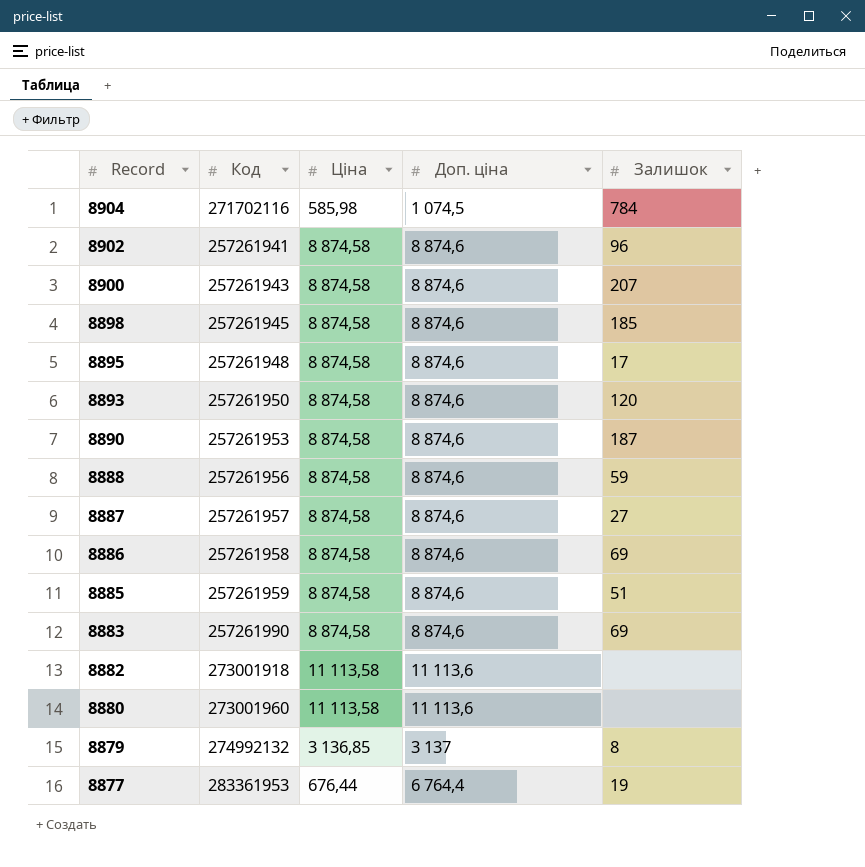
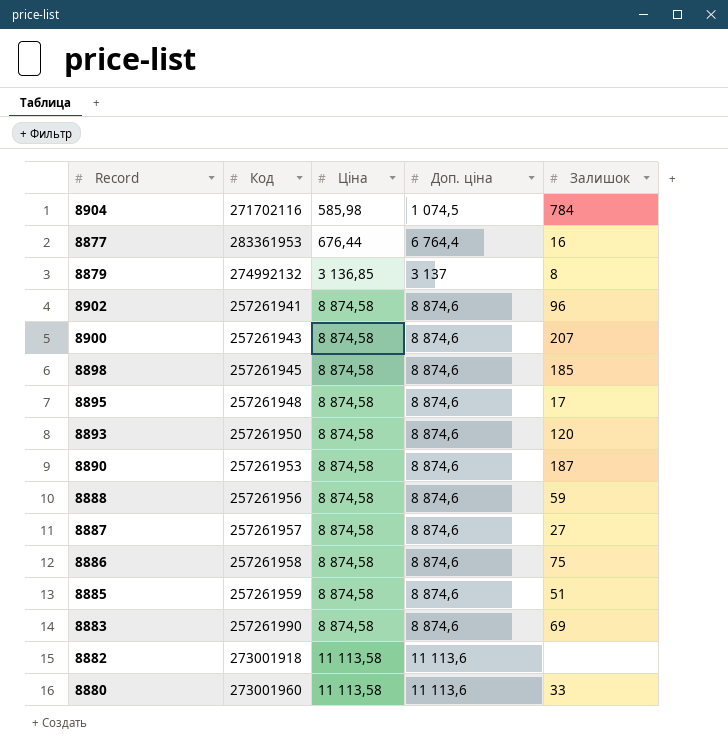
row order: Record descending -> Ціна ascending
8877 | Залишок: 19 -> 16
8886 | Залишок: 69 -> 75
8880 | Залишок: none -> 33

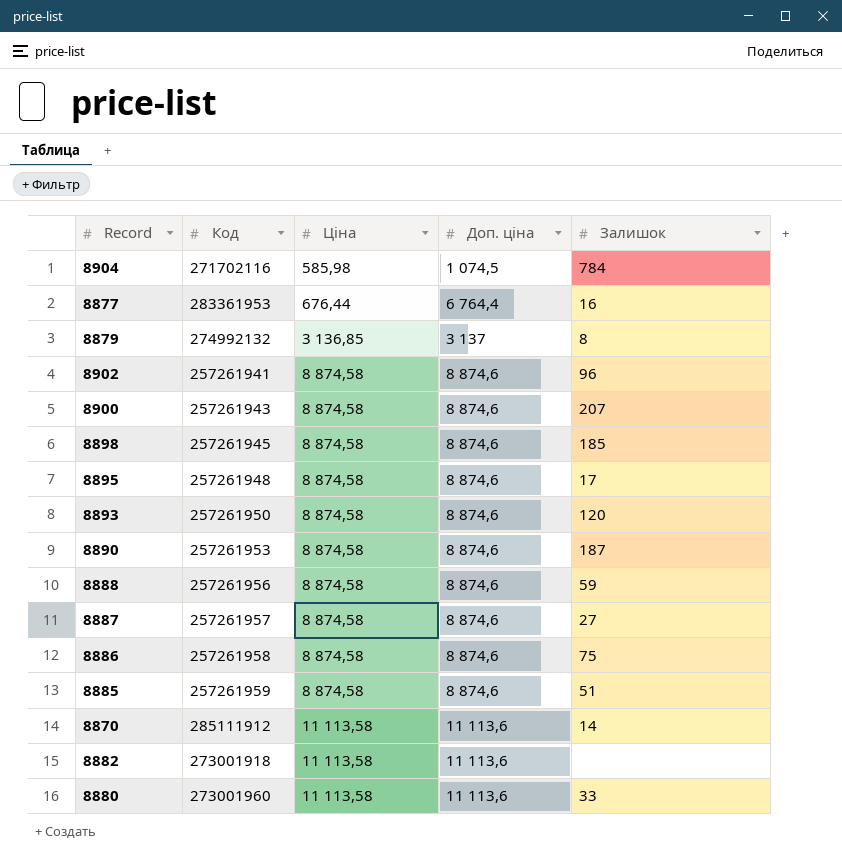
row 8883: 257261990 | 8 874,58 | 8 874,6 | 69 -> none
row 8870: none -> 285111912 | 11 113,58 | 11 113,6 | 14

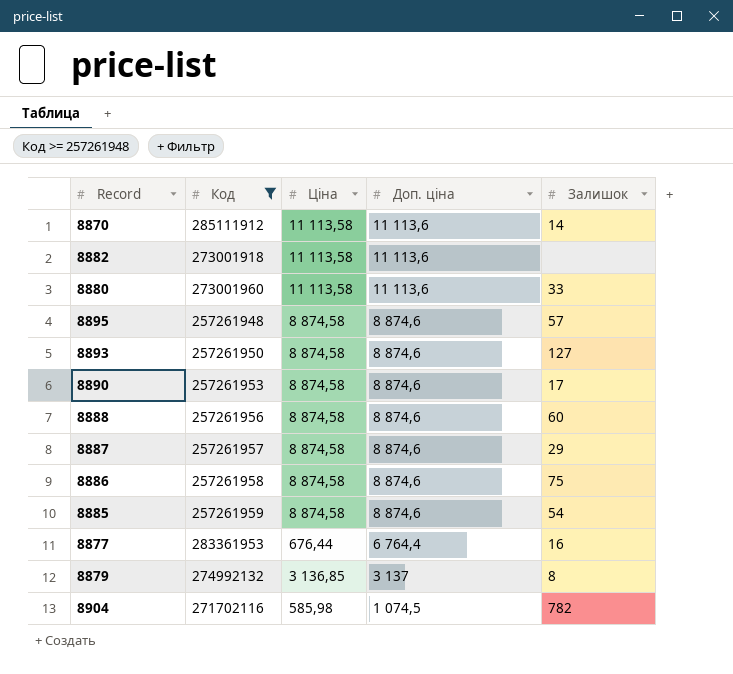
filter: none -> Код >= 257261948
row order: Ціна ascending -> Доп. ціна descending
8895 | Залишок: 17 -> 57
8893 | Залишок: 120 -> 127
8890 | Залишок: 187 -> 17
8888 | Залишок: 59 -> 60
8887 | Залишок: 27 -> 29
8885 | Залишок: 51 -> 54
8904 | Залишок: 784 -> 782

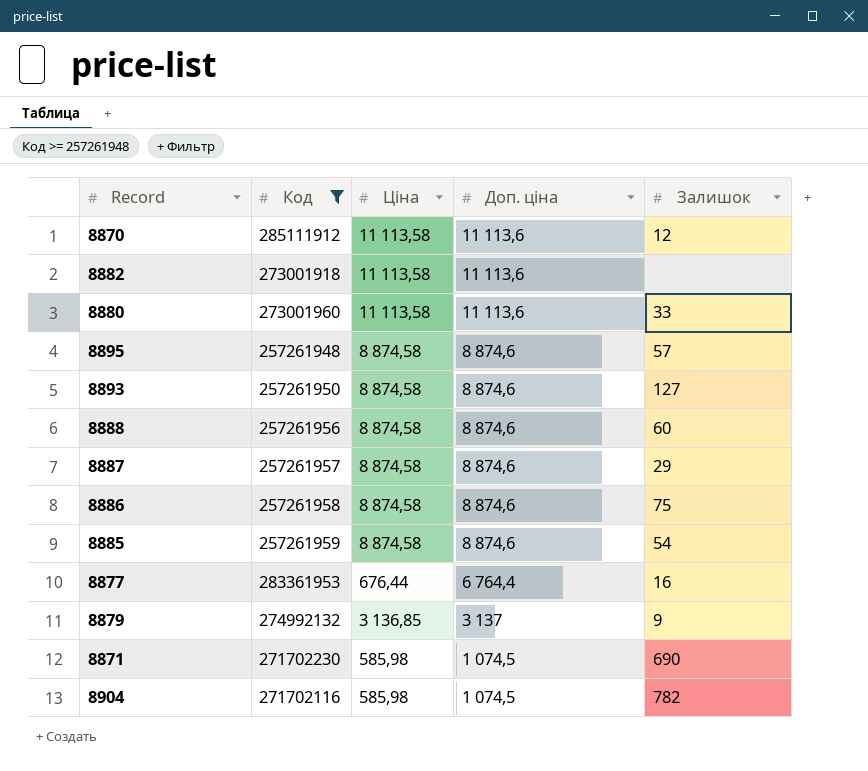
row 8890: 257261953 | 8 874,58 | 8 874,6 | 17 -> none
8870 | Залишок: 14 -> 12
8879 | Залишок: 8 -> 9
row 8871: none -> 271702230 | 585,98 | 1 074,5 | 690

